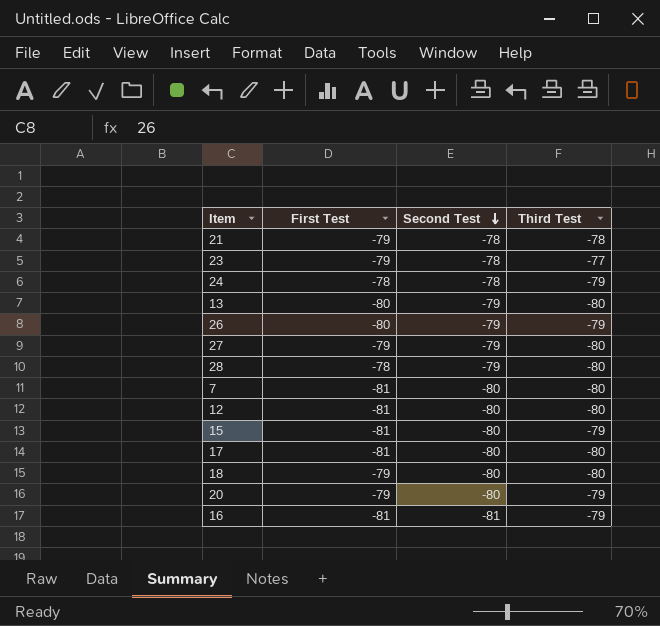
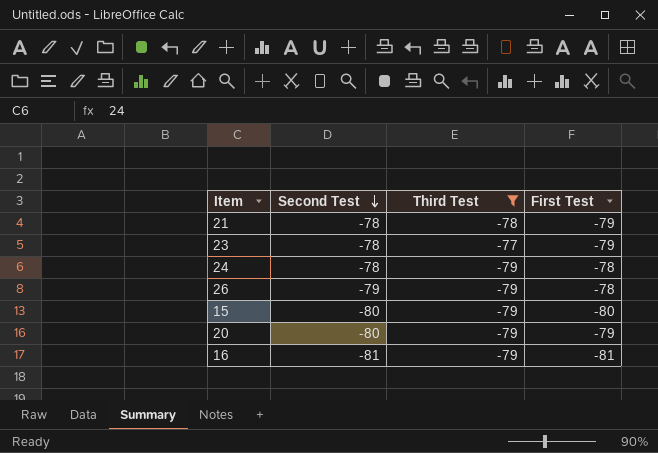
filter: none -> Third Test != -80
column First Test | position: 2 -> 4
26 | First Test: -80 -> -78
15 | First Test: -81 -> -80

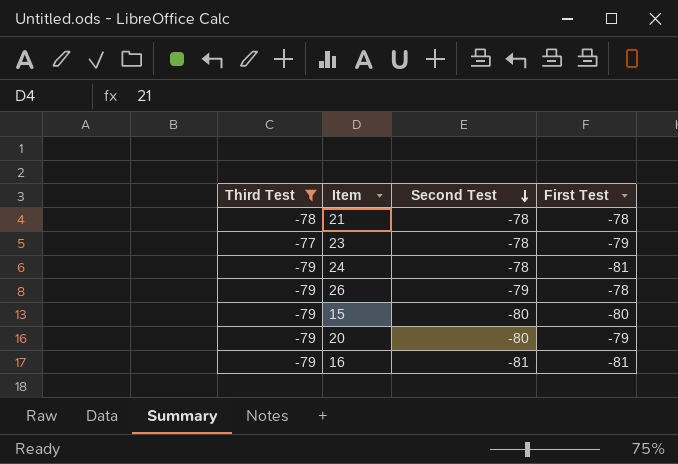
column Third Test | position: 3 -> 1
21 | First Test: -79 -> -78
24 | First Test: -78 -> -81

